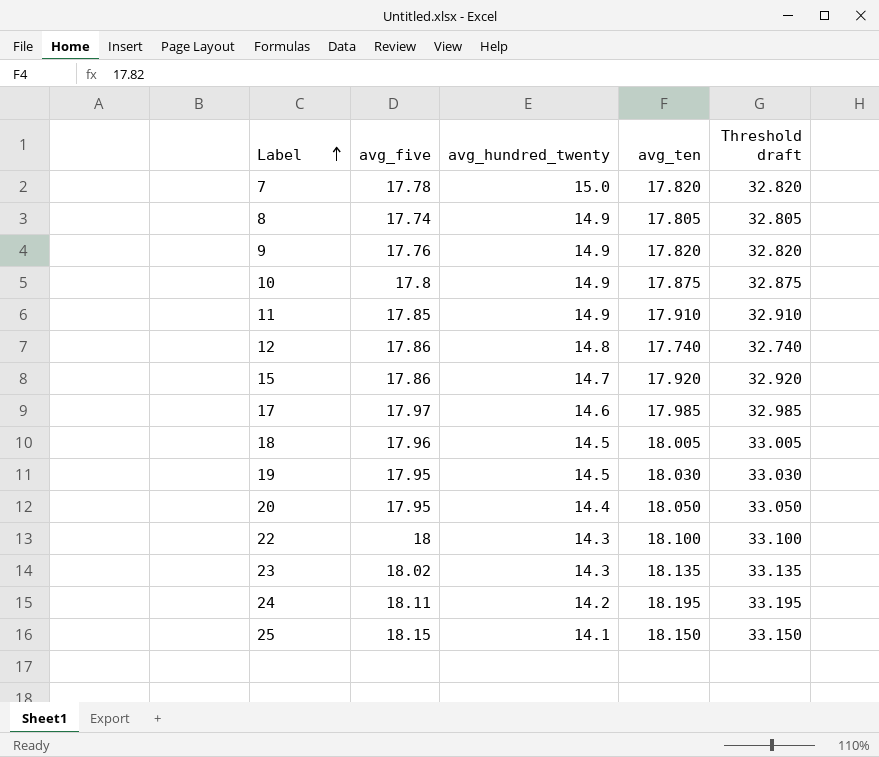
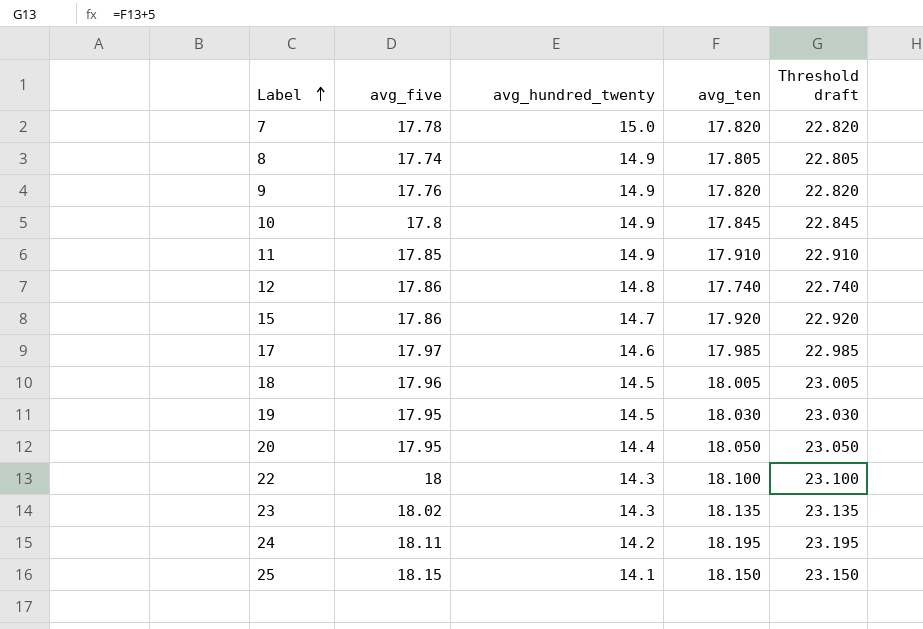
column Threshold draft | formula: [avg_ten] + 15 -> [avg_ten] + 5
10 | avg_ten: 17.875 -> 17.845

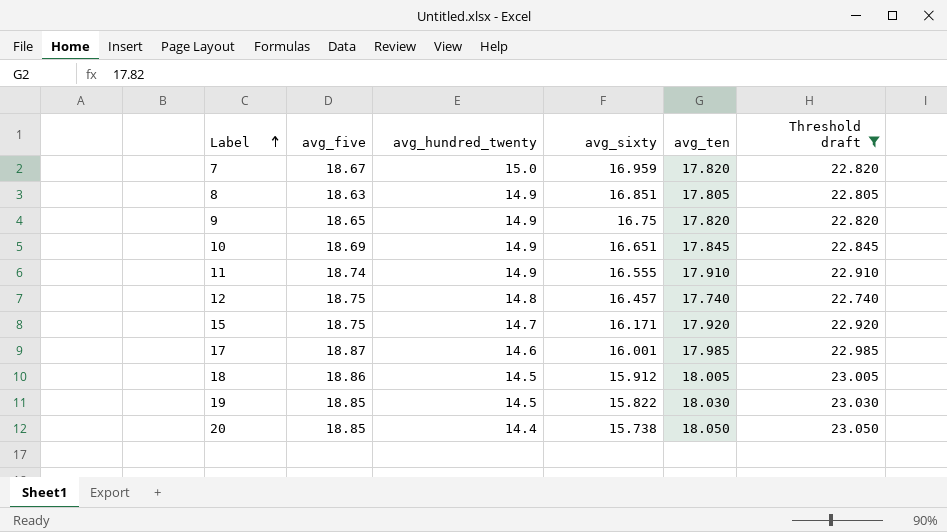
filter: none -> Threshold draft <= 23.050
column avg_sixty | position: none -> 4
7 | avg_five: 17.78 -> 18.67
8 | avg_five: 17.74 -> 18.63
9 | avg_five: 17.76 -> 18.65
10 | avg_five: 17.8 -> 18.69
11 | avg_five: 17.85 -> 18.74
12 | avg_five: 17.86 -> 18.75
15 | avg_five: 17.86 -> 18.75
17 | avg_five: 17.97 -> 18.87
18 | avg_five: 17.96 -> 18.86
19 | avg_five: 17.95 -> 18.85
20 | avg_five: 17.95 -> 18.85

